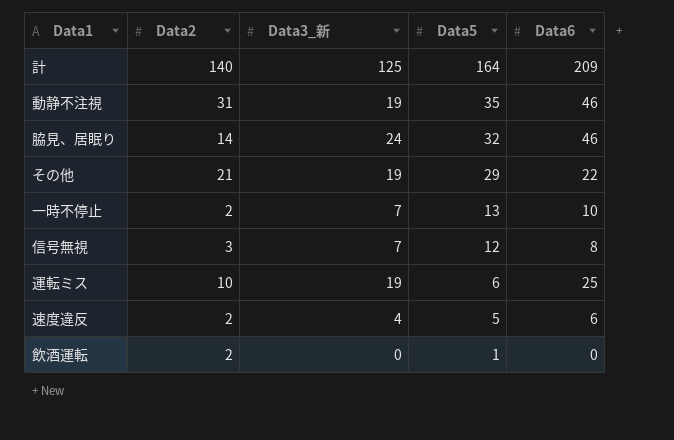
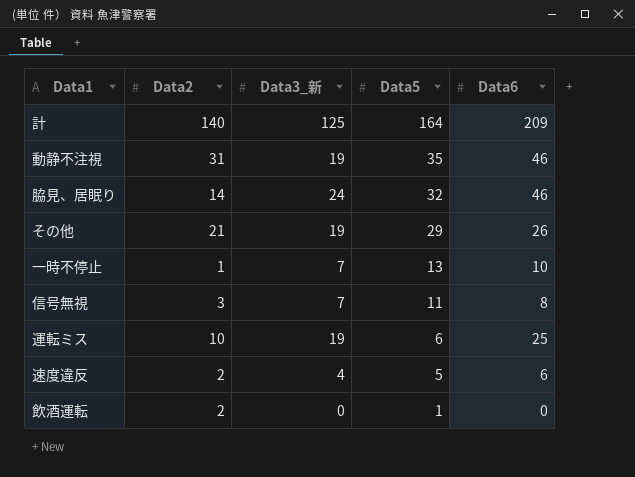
その他 | Data6: 22 -> 26
一時不停止 | Data2: 2 -> 1
信号無視 | Data5: 12 -> 11

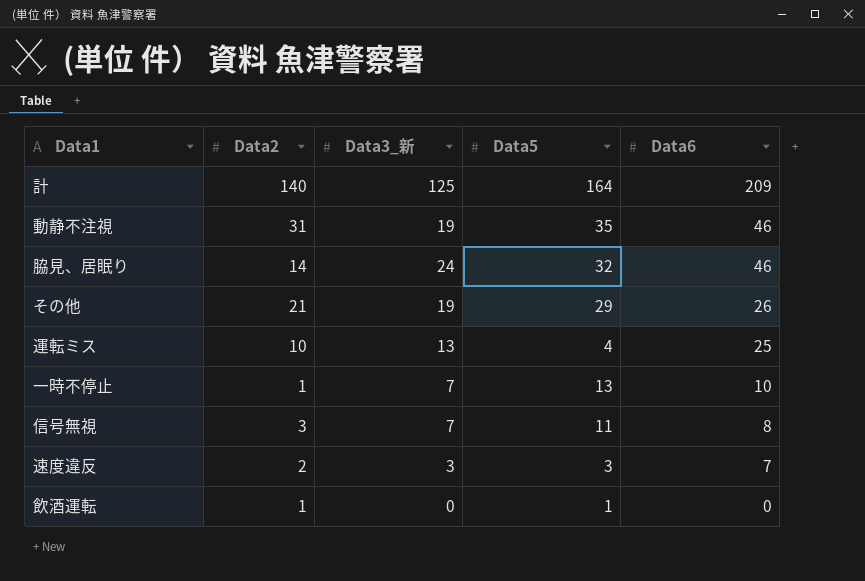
row order: Data5 descending -> Data6 descending
運転ミス | Data3_新: 19 -> 13
運転ミス | Data5: 6 -> 4
速度違反 | Data3_新: 4 -> 3
速度違反 | Data5: 5 -> 3
速度違反 | Data6: 6 -> 7
飲酒運転 | Data2: 2 -> 1

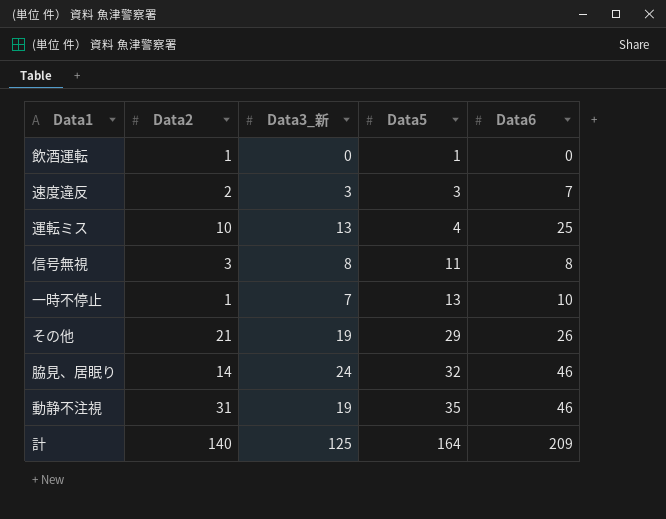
row order: Data6 descending -> Data5 ascending
信号無視 | Data3_新: 7 -> 8

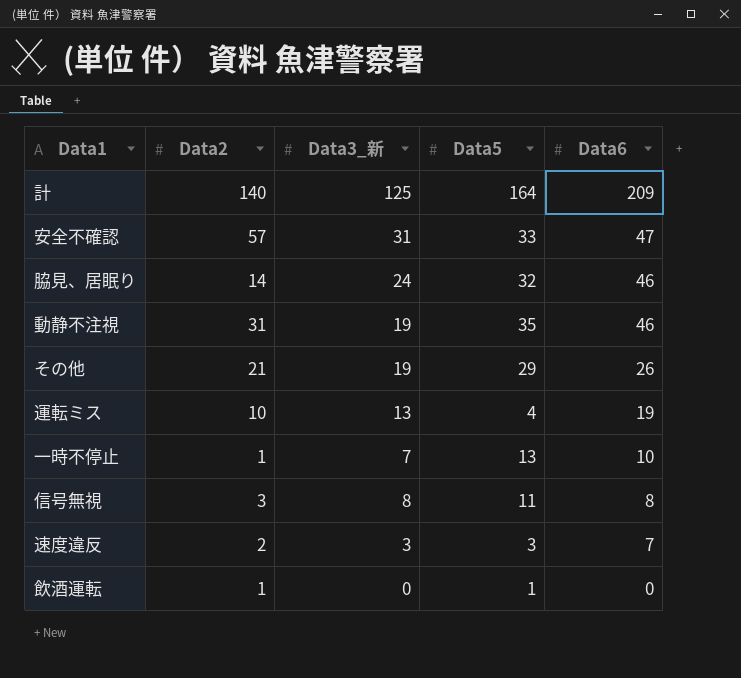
row order: Data5 ascending -> Data6 descending
row 安全不確認: none -> 57 | 31 | 33 | 47
運転ミス | Data6: 25 -> 19

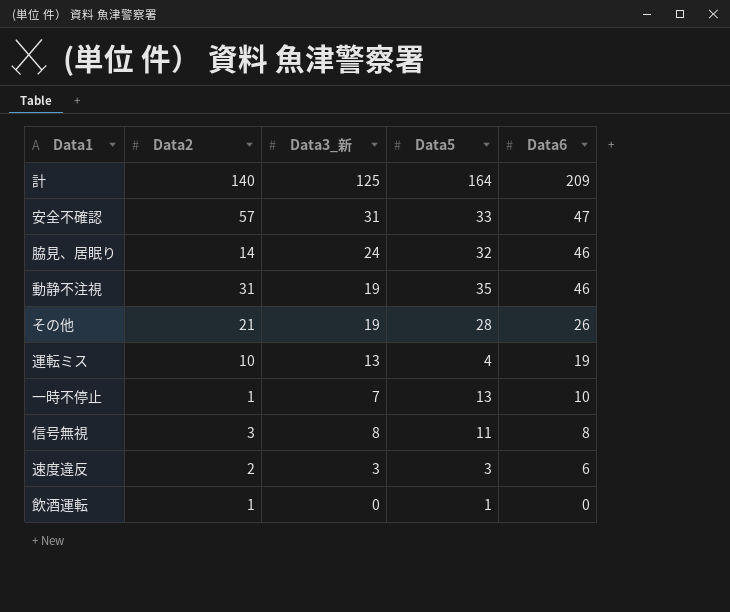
その他 | Data5: 29 -> 28
速度違反 | Data6: 7 -> 6

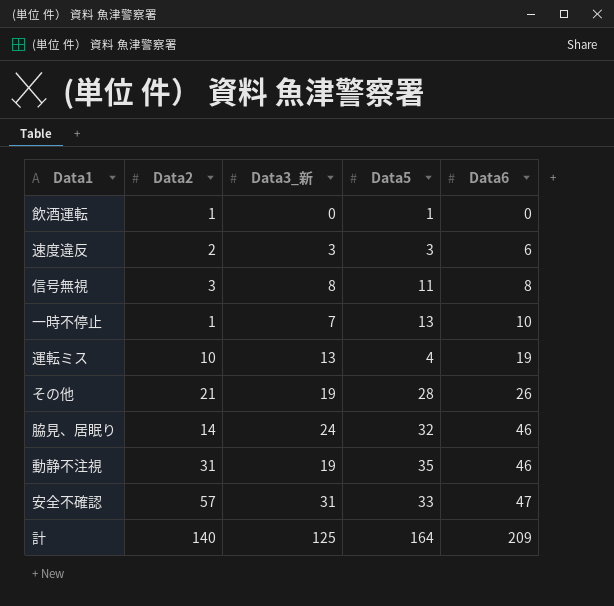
row order: Data6 descending -> Data6 ascending

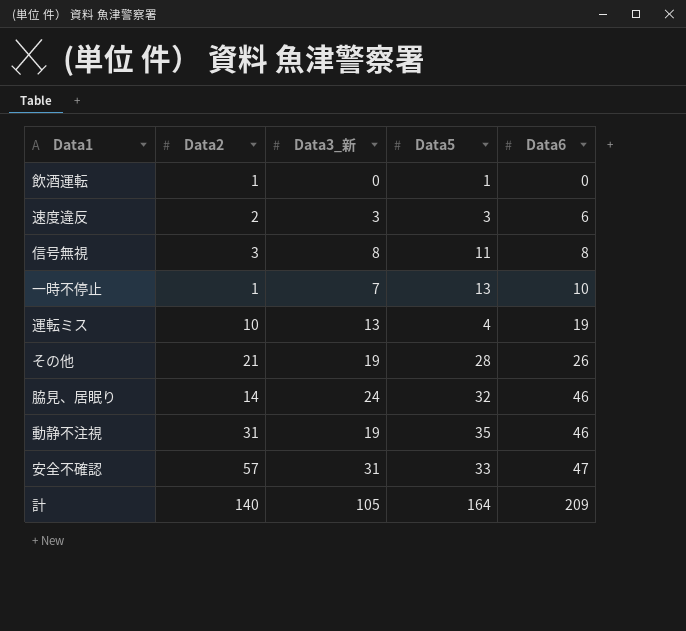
計 | Data3_新: 125 -> 105

